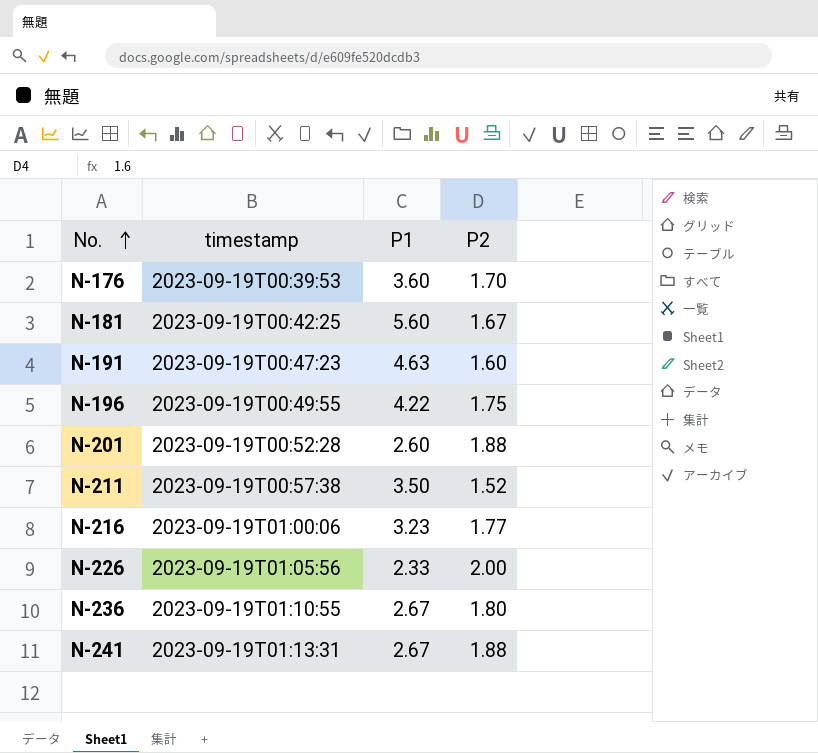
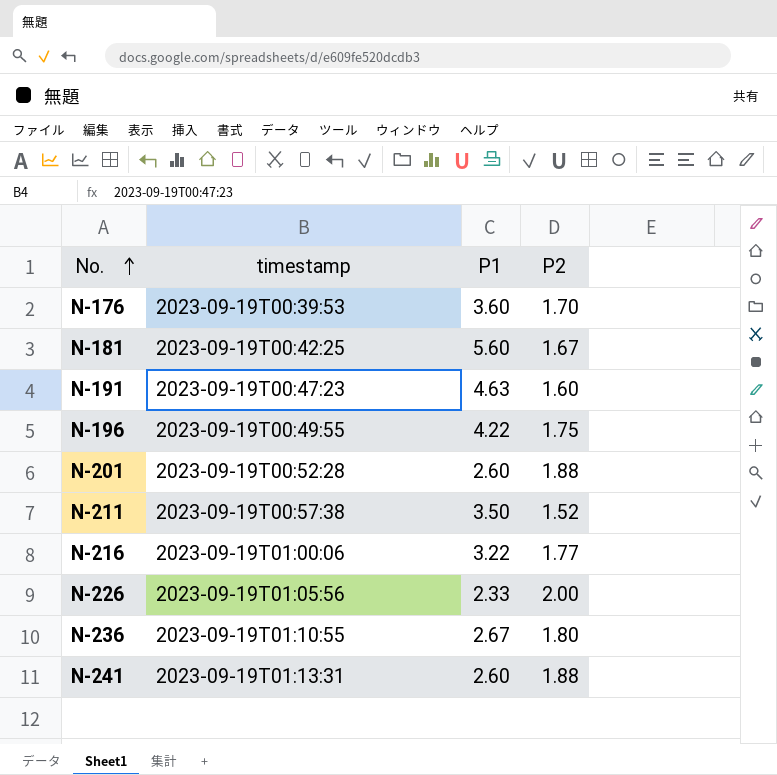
N-216 | P1: 3.23 -> 3.22
N-241 | P1: 2.67 -> 2.60

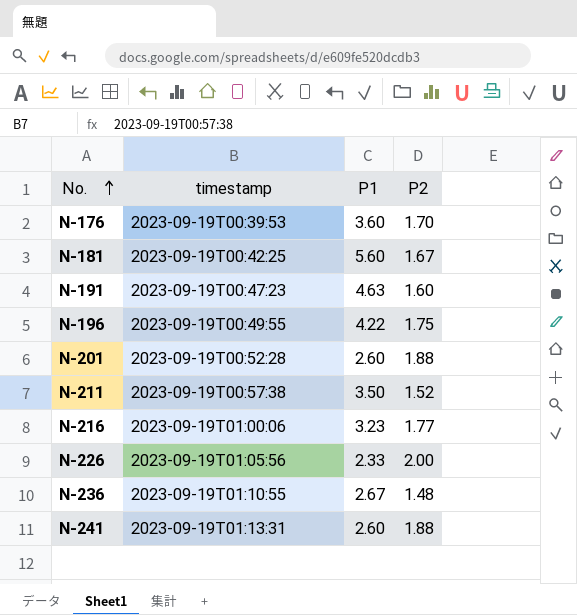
N-216 | P1: 3.22 -> 3.23
N-236 | P2: 1.80 -> 1.48

